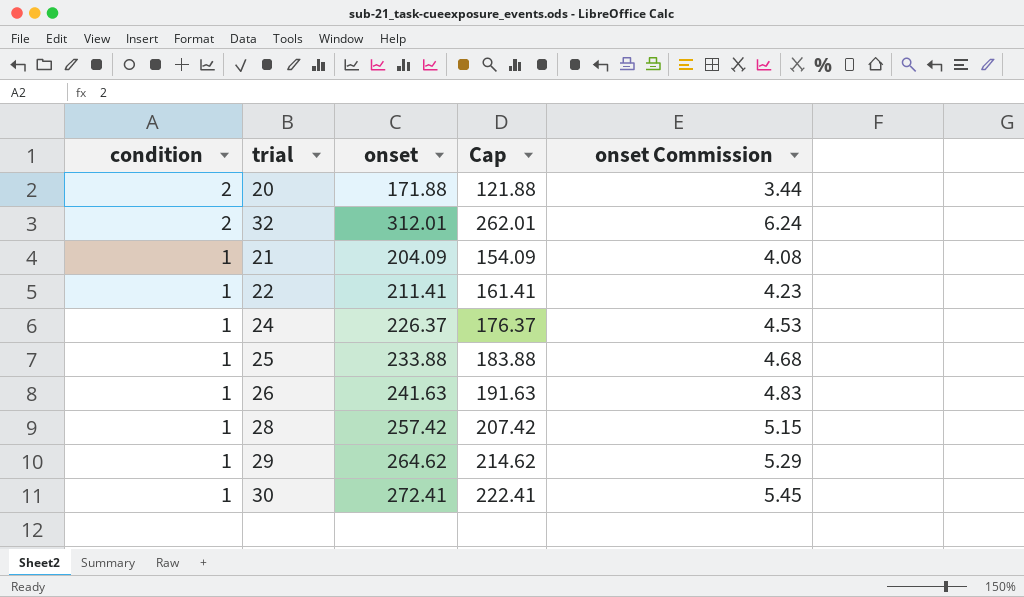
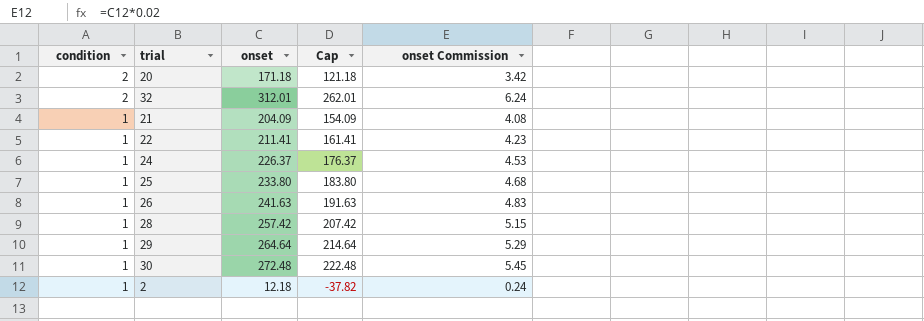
20 | onset: 171.88 -> 171.18
20 | Cap: 121.88 -> 121.18
20 | onset Commission: 3.44 -> 3.42
25 | onset: 233.88 -> 233.80
25 | Cap: 183.88 -> 183.80
29 | onset: 264.62 -> 264.64
29 | Cap: 214.62 -> 214.64
30 | onset: 272.41 -> 272.48
30 | Cap: 222.41 -> 222.48
row 2: none -> 1 | 12.18 | -37.82 | 0.24

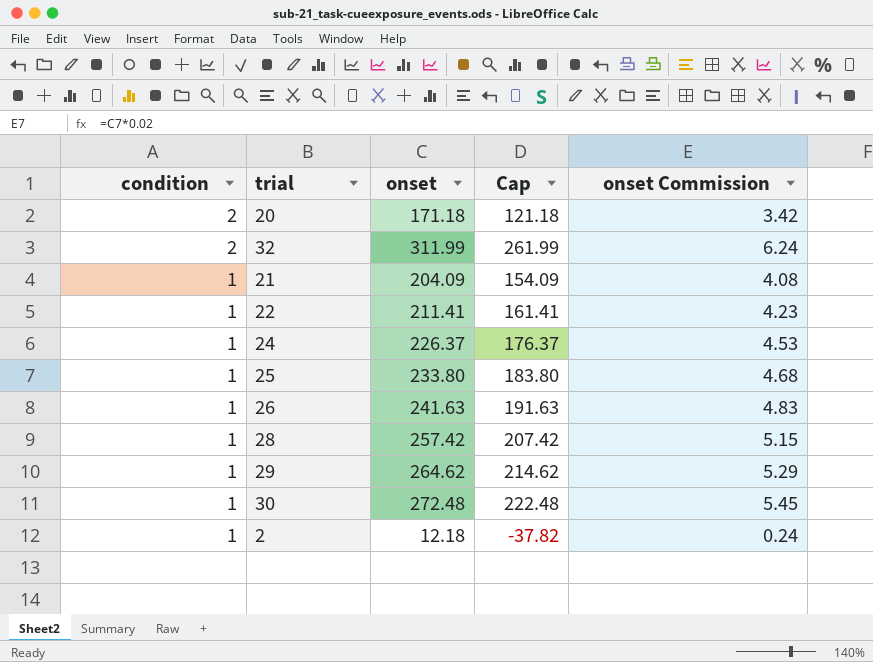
32 | onset: 312.01 -> 311.99
32 | Cap: 262.01 -> 261.99
29 | onset: 264.64 -> 264.62
29 | Cap: 214.64 -> 214.62

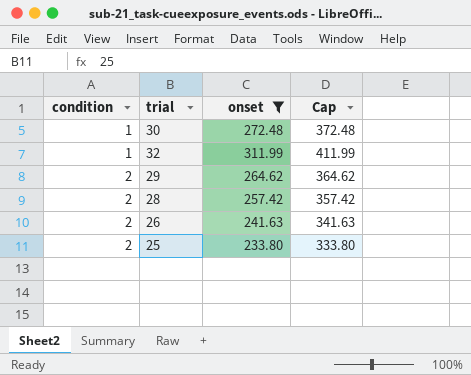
filter: none -> onset >= 233.80
row order: condition descending -> condition ascending
column onset Commission | formula: [onset] * 0.02 -> none
column Cap | formula: [onset] - 50 -> [onset] + 100
32 | condition: 2 -> 1
29 | condition: 1 -> 2
28 | condition: 1 -> 2
26 | condition: 1 -> 2
25 | condition: 1 -> 2

